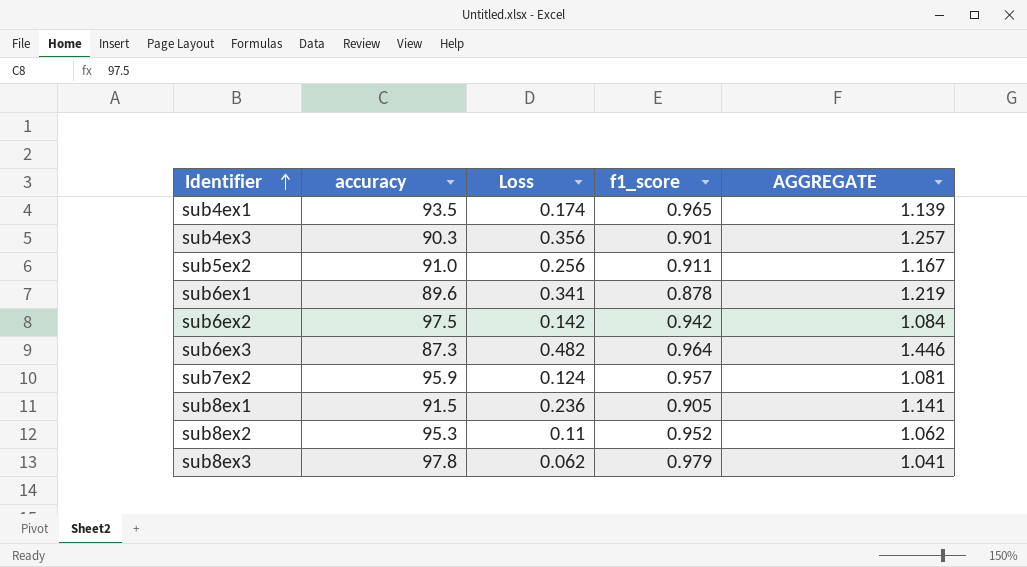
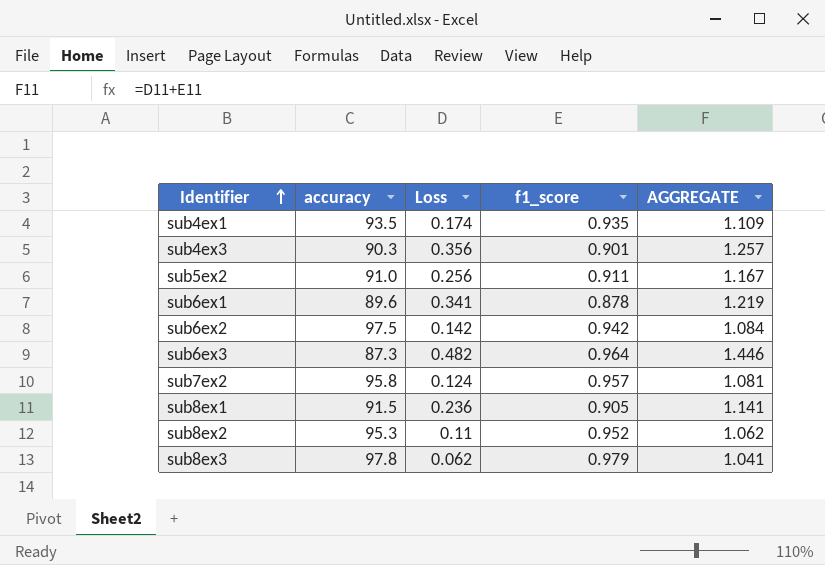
sub4ex1 | f1_score: 0.965 -> 0.935
sub4ex1 | AGGREGATE: 1.139 -> 1.109
sub7ex2 | accuracy: 95.9 -> 95.8

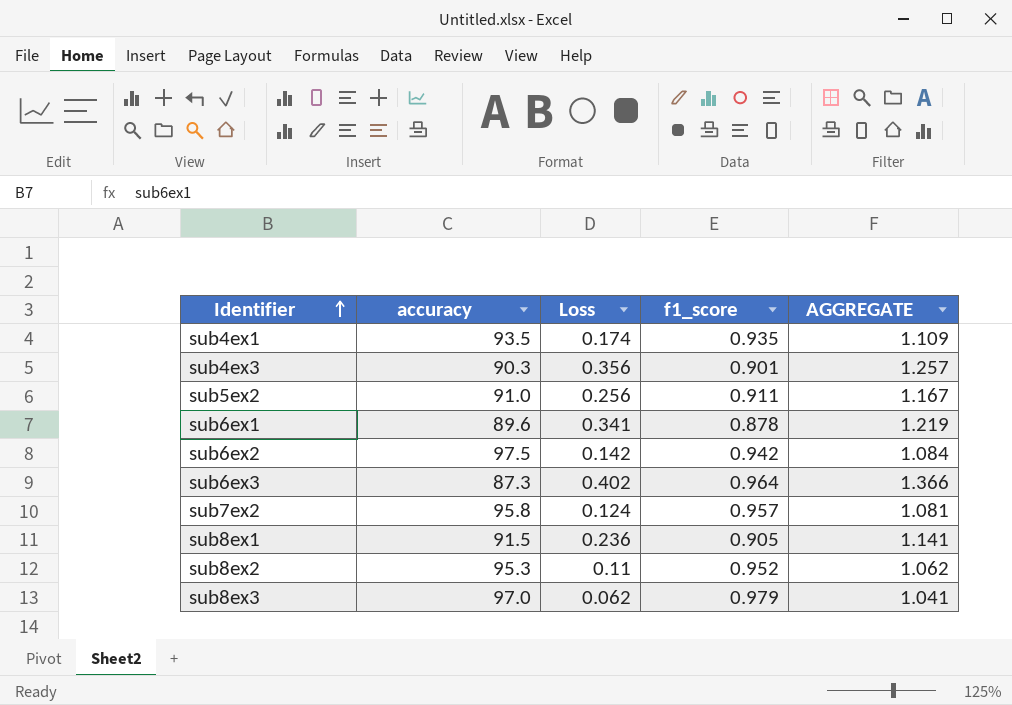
sub6ex3 | Loss: 0.482 -> 0.402
sub6ex3 | AGGREGATE: 1.446 -> 1.366
sub8ex3 | accuracy: 97.8 -> 97.0

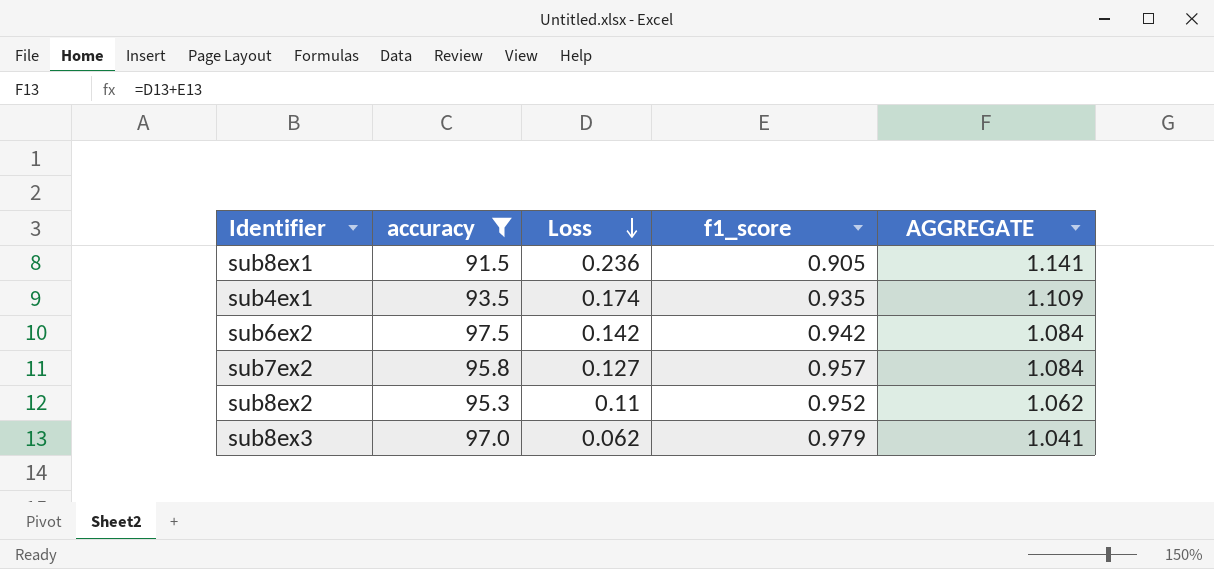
filter: none -> accuracy >= 91.5
row order: Identifier ascending -> Loss descending
sub7ex2 | Loss: 0.124 -> 0.127
sub7ex2 | AGGREGATE: 1.081 -> 1.084

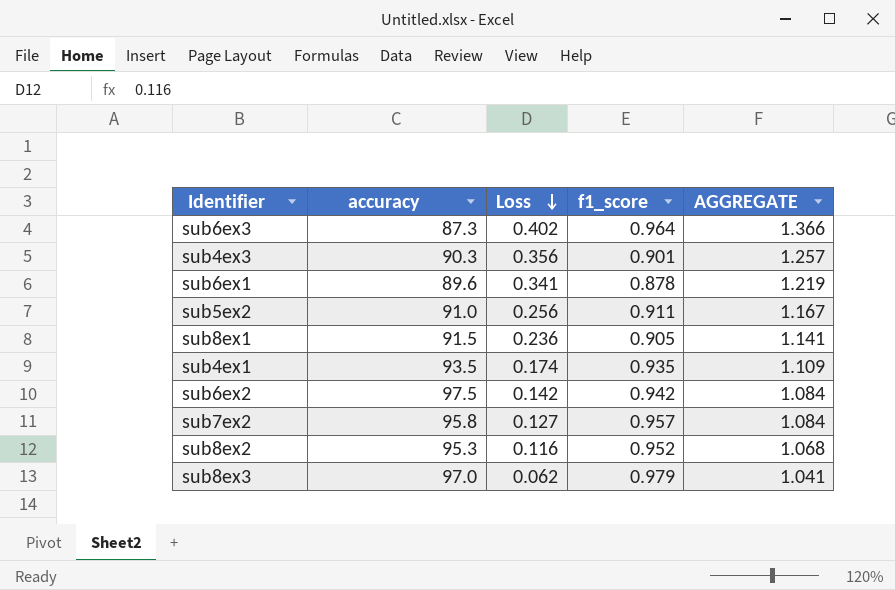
filter: accuracy >= 91.5 -> none
sub8ex2 | Loss: 0.11 -> 0.116
sub8ex2 | AGGREGATE: 1.062 -> 1.068

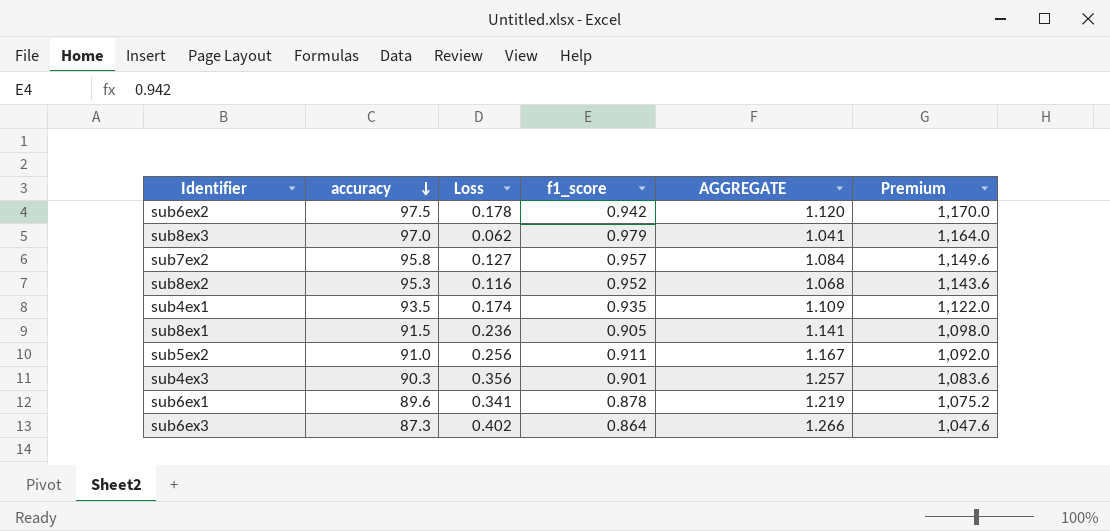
row order: Loss descending -> accuracy descending
column Premium | formula: none -> [accuracy] * 12
sub6ex2 | Loss: 0.142 -> 0.178
sub6ex2 | AGGREGATE: 1.084 -> 1.120
sub6ex3 | f1_score: 0.964 -> 0.864
sub6ex3 | AGGREGATE: 1.366 -> 1.266

